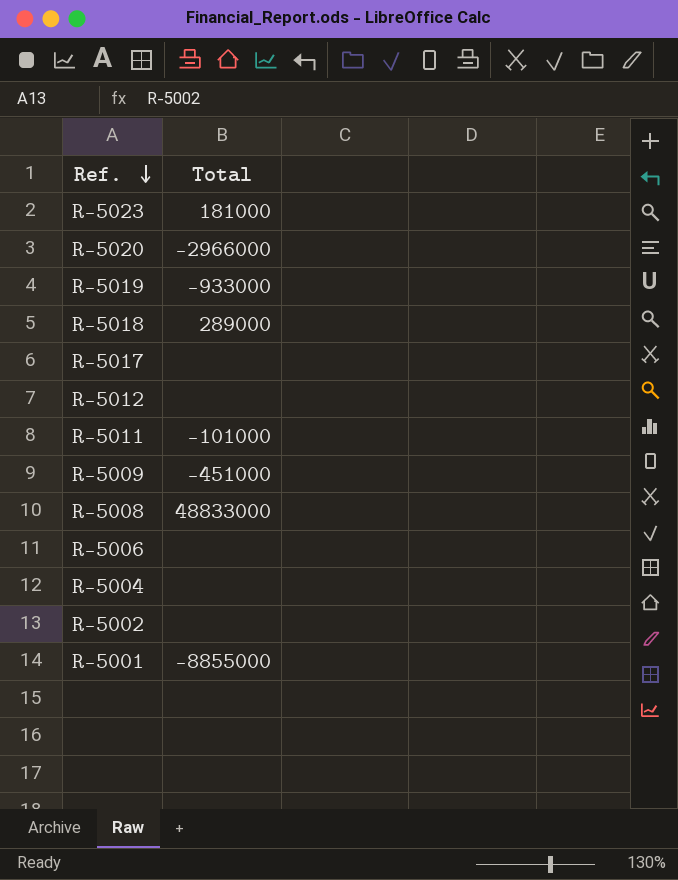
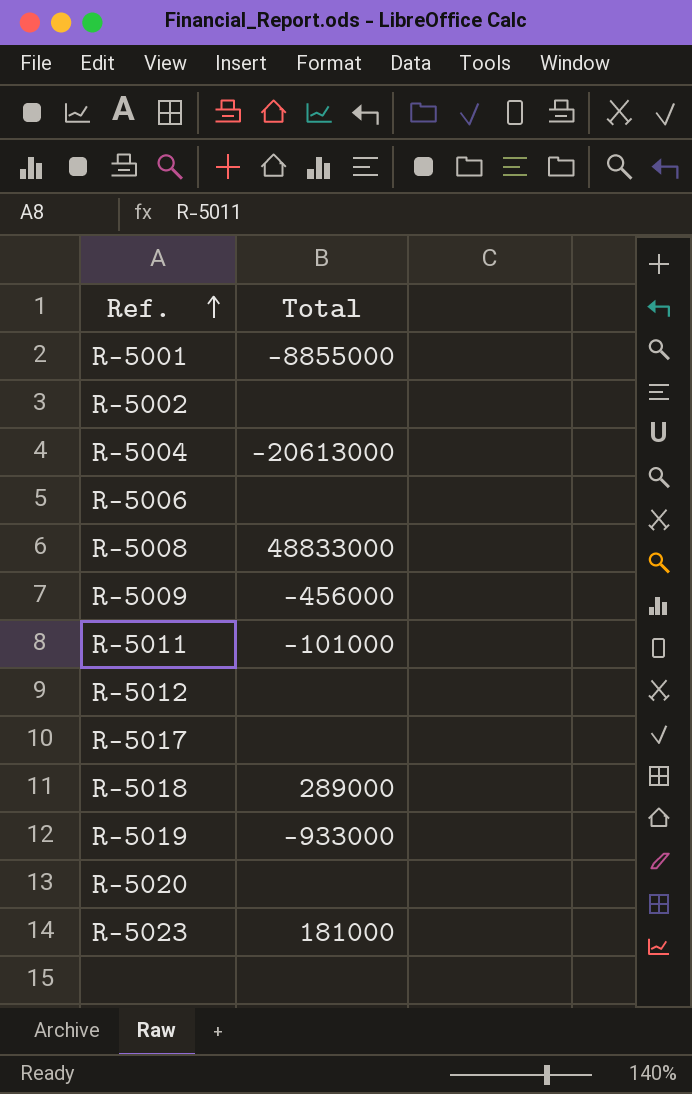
row order: Ref. descending -> Ref. ascending
R-5004 | Total: none -> -20613000
R-5009 | Total: -451000 -> -456000
R-5020 | Total: -2966000 -> none

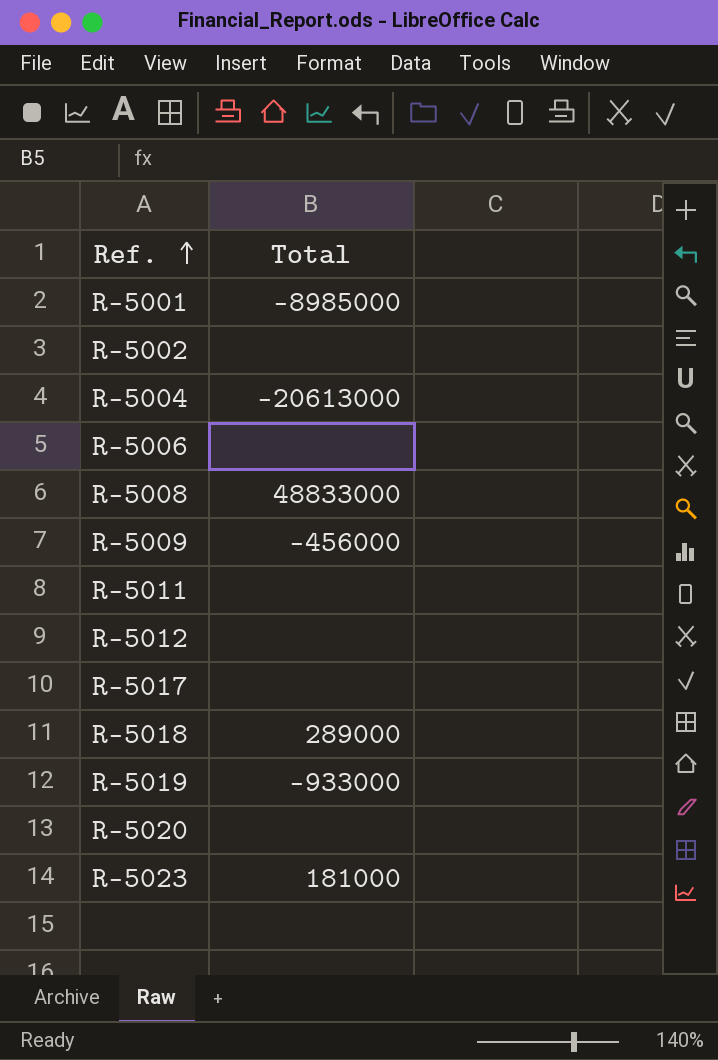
R-5001 | Total: -8855000 -> -8985000
R-5011 | Total: -101000 -> none

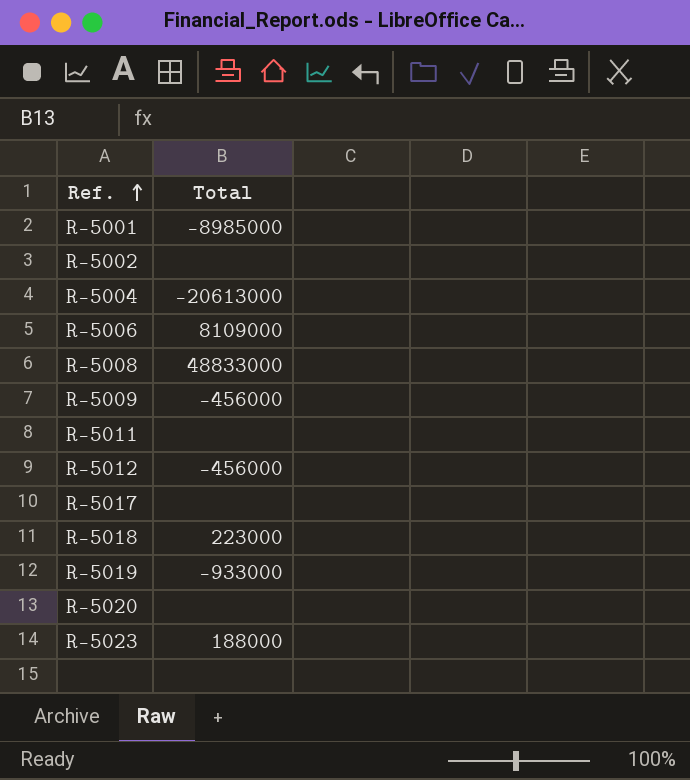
R-5006 | Total: none -> 8109000
R-5012 | Total: none -> -456000
R-5018 | Total: 289000 -> 223000
R-5023 | Total: 181000 -> 188000

